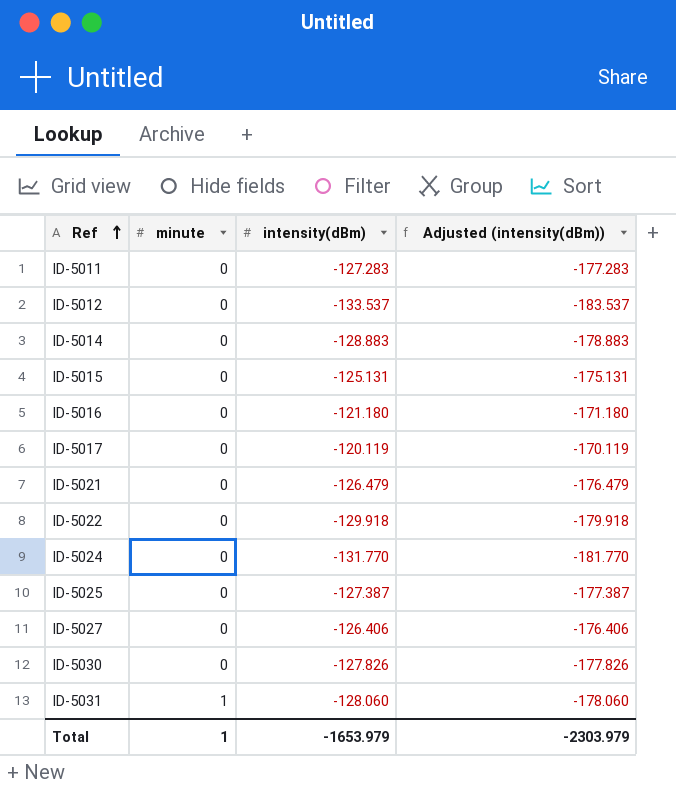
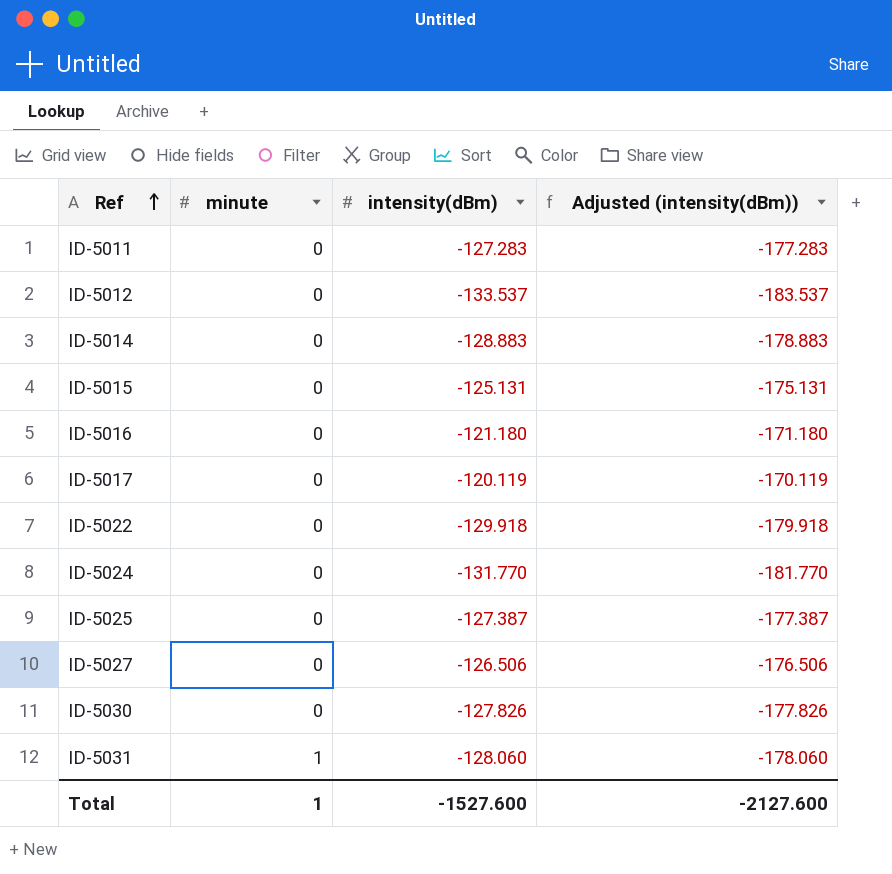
row ID-5021: 0 | -126.479 | -176.479 -> none
ID-5027 | intensity(dBm): -126.406 -> -126.506
ID-5027 | Adjusted (intensity(dBm)): -176.406 -> -176.506
Total | intensity(dBm): -1653.979 -> -1527.600
Total | Adjusted (intensity(dBm)): -2303.979 -> -2127.600

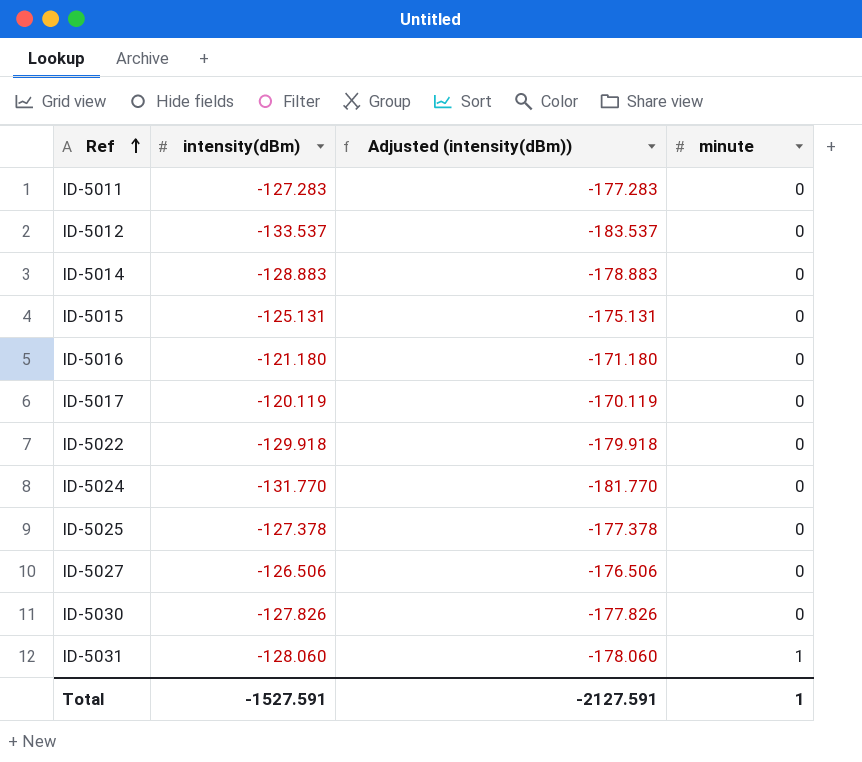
column minute | position: 2 -> 4
ID-5025 | intensity(dBm): -127.387 -> -127.378
ID-5025 | Adjusted (intensity(dBm)): -177.387 -> -177.378
Total | intensity(dBm): -1527.600 -> -1527.591
Total | Adjusted (intensity(dBm)): -2127.600 -> -2127.591

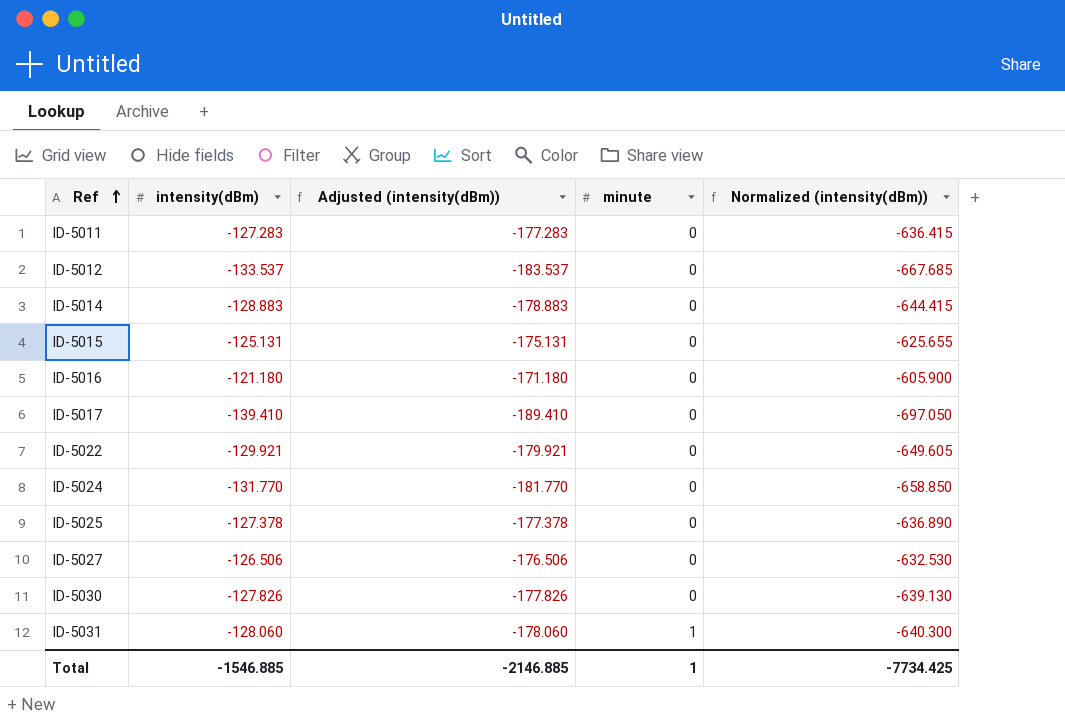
column Normalized (intensity(dBm)) | formula: none -> [intensity(dBm)] * 5
ID-5017 | intensity(dBm): -120.119 -> -139.410
ID-5017 | Adjusted (intensity(dBm)): -170.119 -> -189.410
ID-5022 | intensity(dBm): -129.918 -> -129.921
ID-5022 | Adjusted (intensity(dBm)): -179.918 -> -179.921
Total | intensity(dBm): -1527.591 -> -1546.885
Total | Adjusted (intensity(dBm)): -2127.591 -> -2146.885

